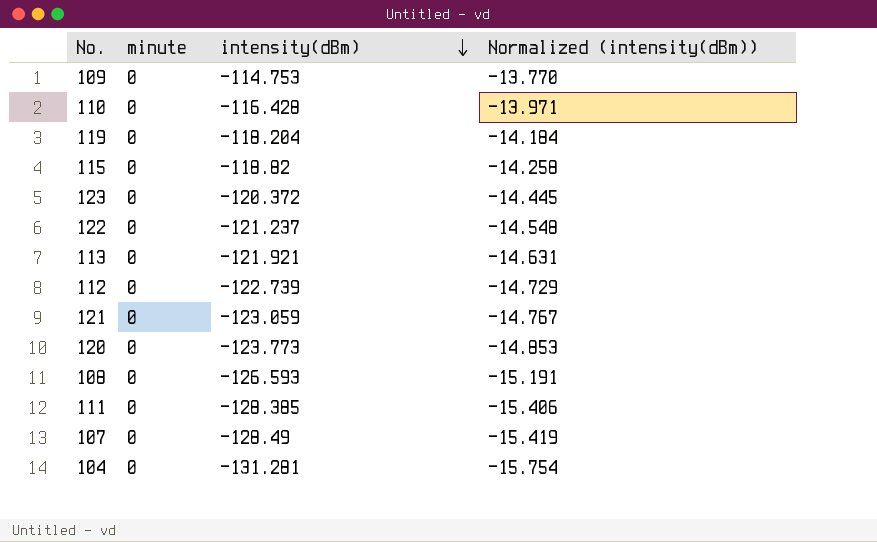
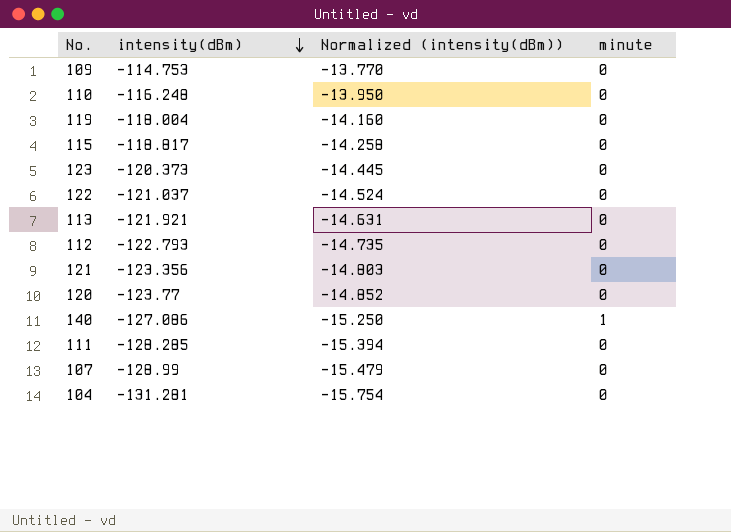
column minute | position: 2 -> 4
row 108: 0 | -126.593 | -15.191 -> none
110 | intensity(dBm): -116.428 -> -116.248
110 | Normalized (intensity(dBm)): -13.971 -> -13.950
119 | intensity(dBm): -118.204 -> -118.004
119 | Normalized (intensity(dBm)): -14.184 -> -14.160
115 | intensity(dBm): -118.82 -> -118.817
123 | intensity(dBm): -120.372 -> -120.373
122 | intensity(dBm): -121.237 -> -121.037
122 | Normalized (intensity(dBm)): -14.548 -> -14.524
112 | intensity(dBm): -122.739 -> -122.793
112 | Normalized (intensity(dBm)): -14.729 -> -14.735
121 | intensity(dBm): -123.059 -> -123.356
121 | Normalized (intensity(dBm)): -14.767 -> -14.803
120 | intensity(dBm): -123.773 -> -123.77
120 | Normalized (intensity(dBm)): -14.853 -> -14.852
row 140: none -> -127.086 | -15.250 | 1
111 | intensity(dBm): -128.385 -> -128.285
111 | Normalized (intensity(dBm)): -15.406 -> -15.394
107 | intensity(dBm): -128.49 -> -128.99
107 | Normalized (intensity(dBm)): -15.419 -> -15.479

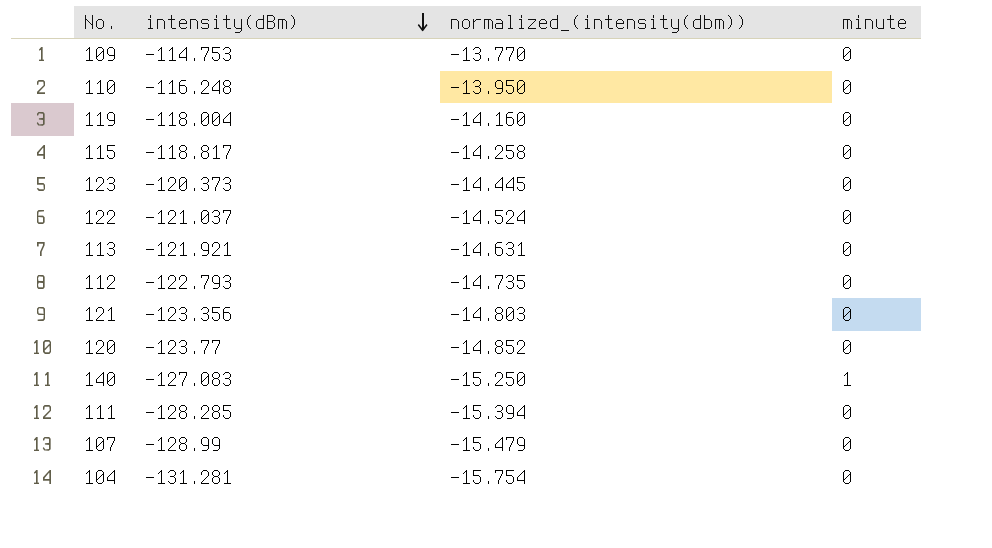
column name: Normalized (intensity(dBm)) -> normalized_(intensity(dbm))
140 | intensity(dBm): -127.086 -> -127.083

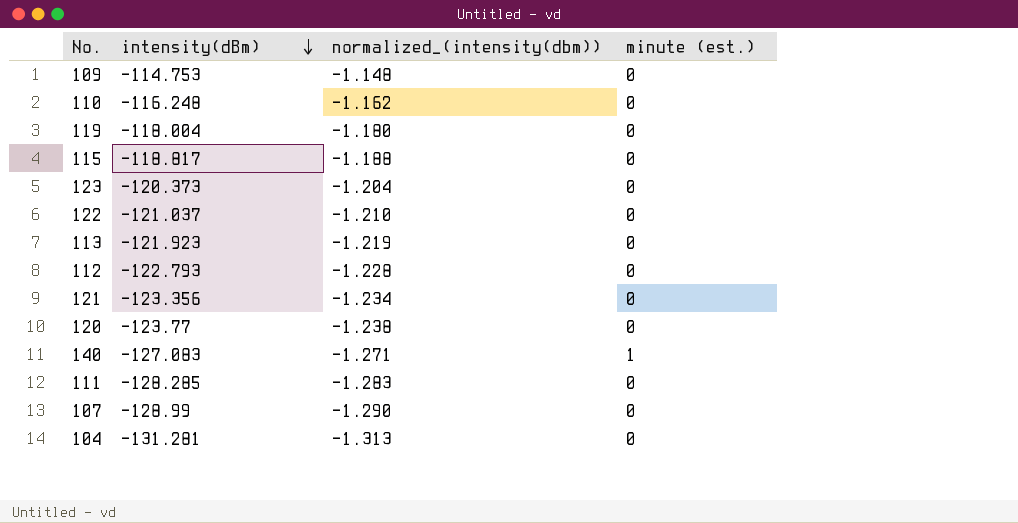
column normalized_(intensity(dbm)) | formula: [intensity(dBm)] * 0.12 -> [intensity(dBm)] * 0.01
column name: minute -> minute (est.)
113 | intensity(dBm): -121.921 -> -121.923

